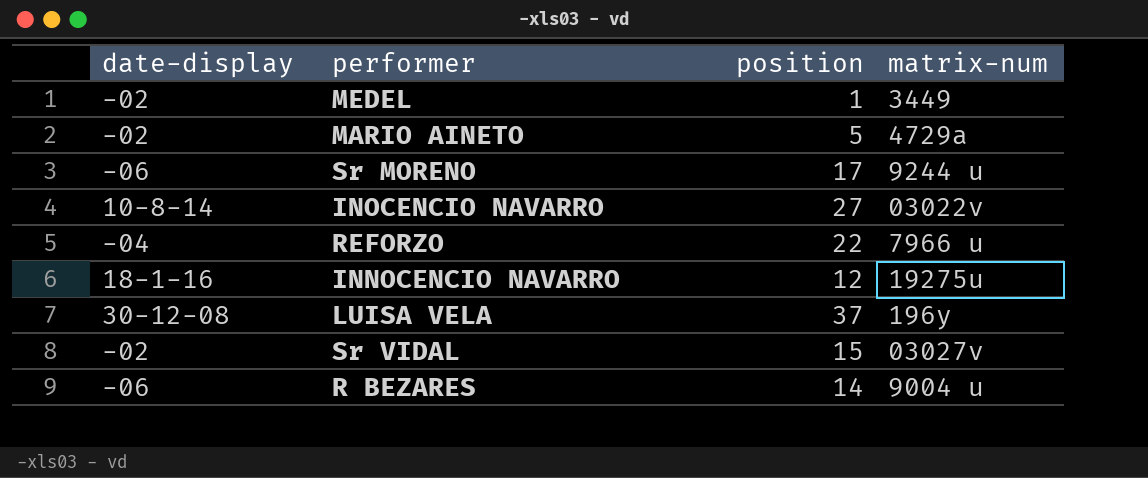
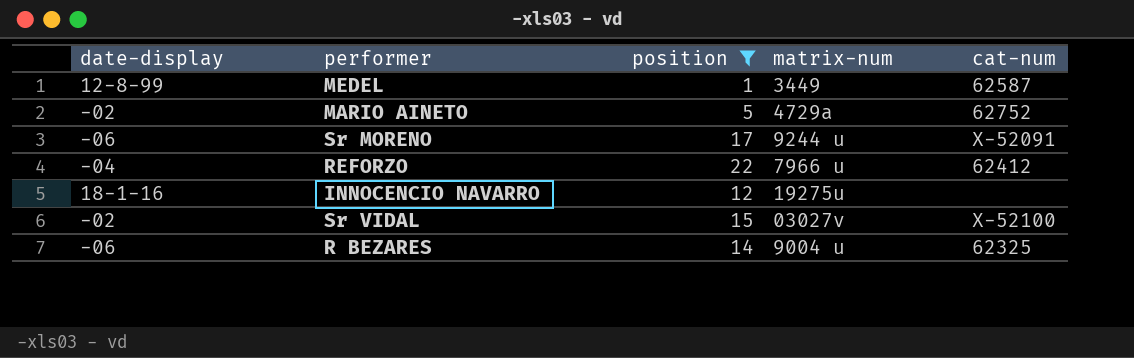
filter: none -> position <= 22
column cat-num | position: none -> 5
MEDEL | date-display: -02 -> 12-8-99

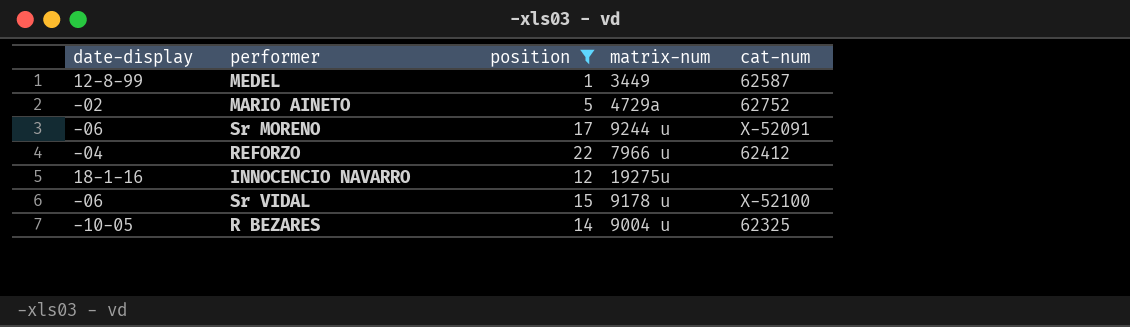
Sr VIDAL | date-display: -02 -> -06
Sr VIDAL | matrix-num: 03027v -> 9178 u
R BEZARES | date-display: -06 -> -10-05

